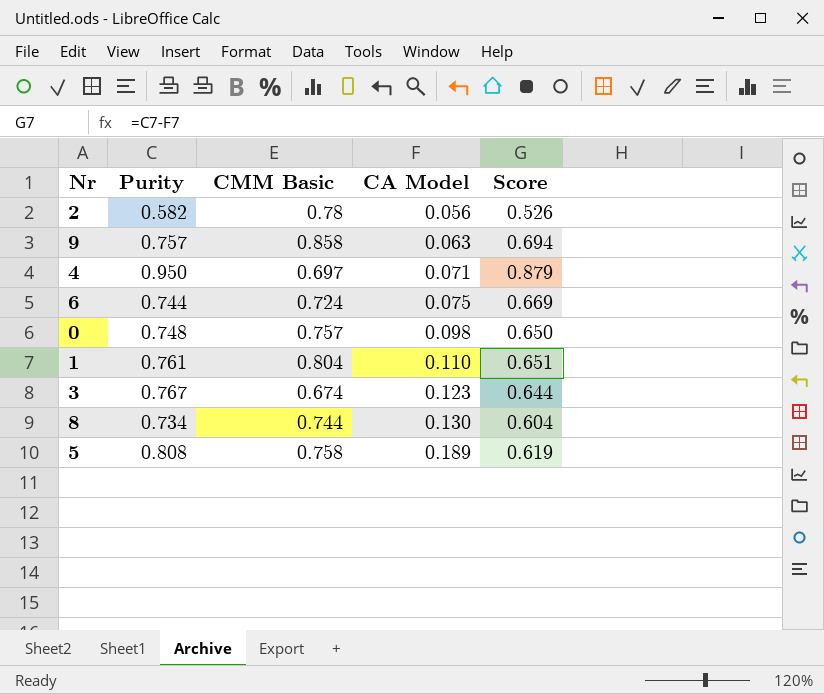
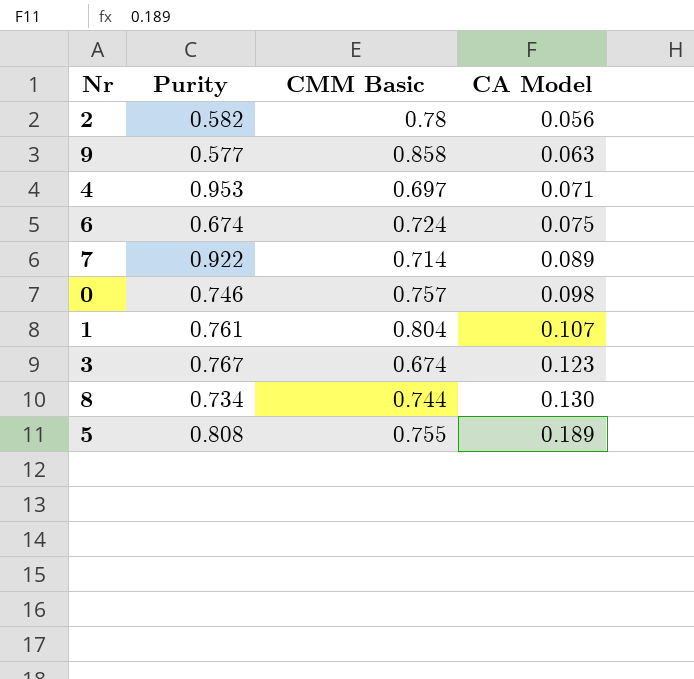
column Score | formula: [Purity] - [CA Model] -> none
9 | Purity: 0.757 -> 0.577
4 | Purity: 0.950 -> 0.953
6 | Purity: 0.744 -> 0.674
row 7: none -> 0.922 | 0.714 | 0.089
0 | Purity: 0.748 -> 0.746
1 | CA Model: 0.110 -> 0.107
5 | CMM Basic: 0.758 -> 0.755

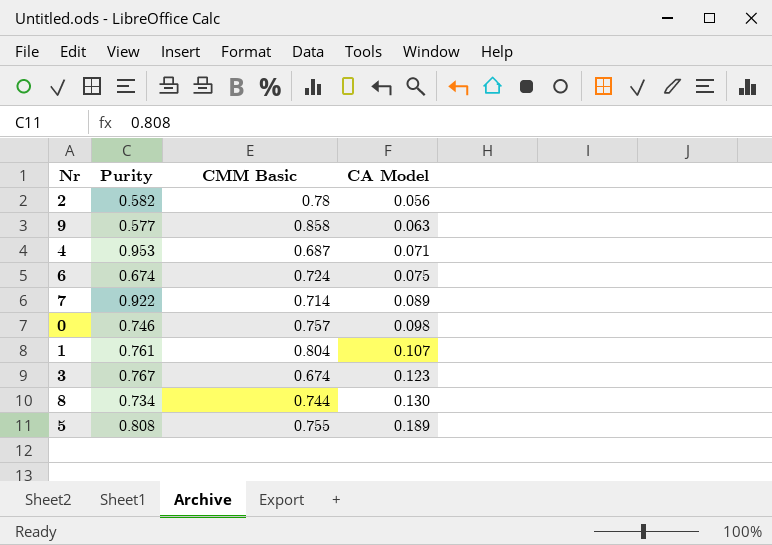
4 | CMM Basic: 0.697 -> 0.687

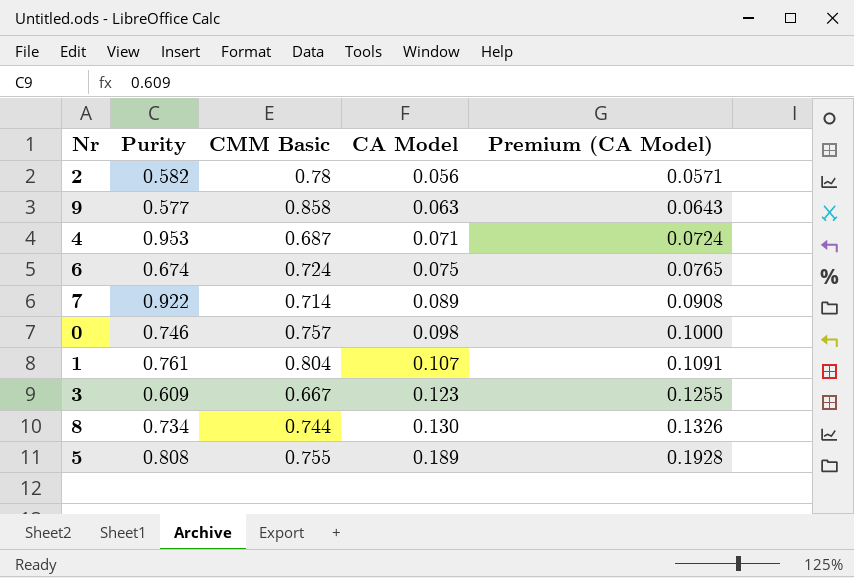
column Premium (CA Model) | formula: none -> [CA Model] * 1.02
3 | Purity: 0.767 -> 0.609
3 | CMM Basic: 0.674 -> 0.667

